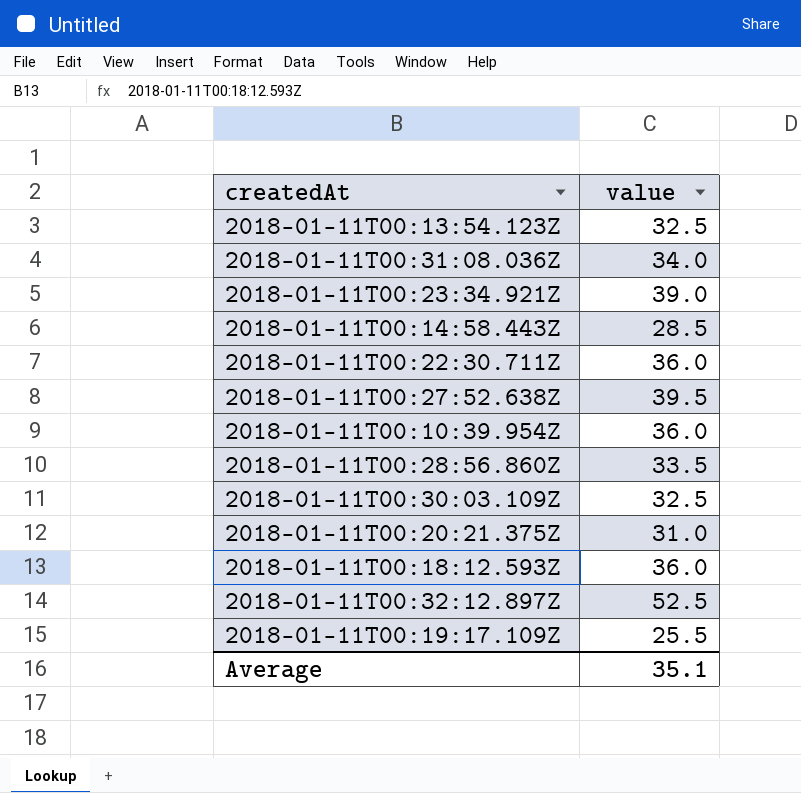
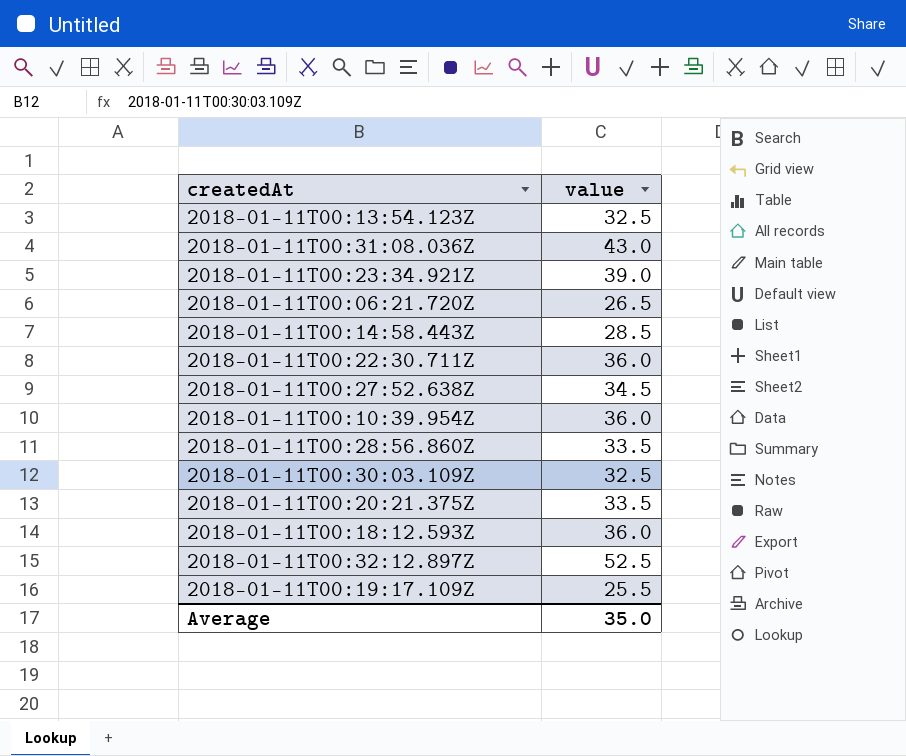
2018-01-11T00:31:08.036Z | value: 34.0 -> 43.0
row 2018-01-11T00:06:21.720Z: none -> 26.5
2018-01-11T00:27:52.638Z | value: 39.5 -> 34.5
2018-01-11T00:20:21.375Z | value: 31.0 -> 33.5
Average | value: 35.1 -> 35.0

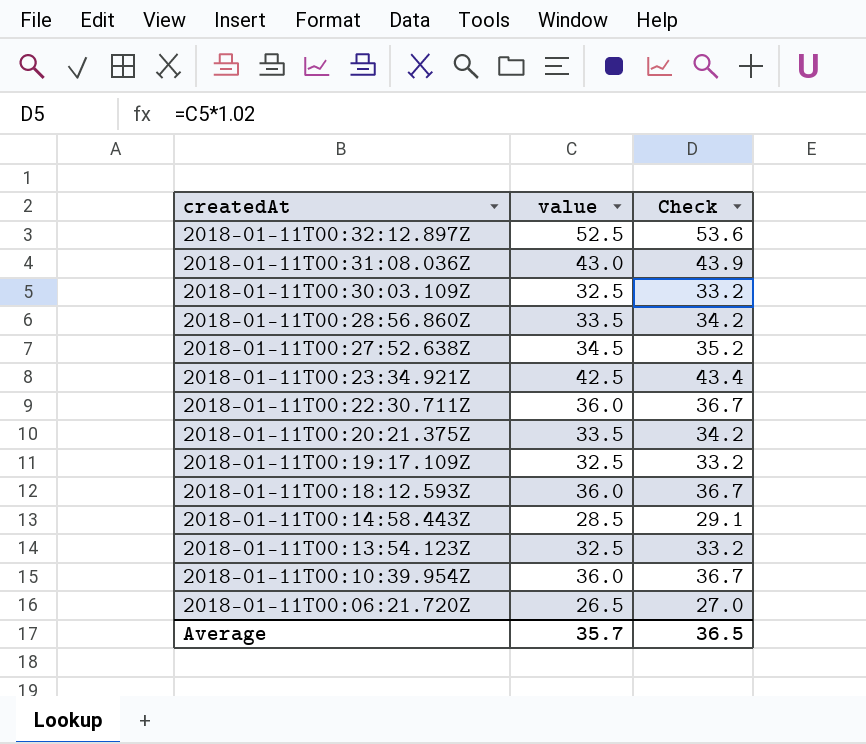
row order: none -> createdAt descending
column Check | formula: none -> [value] * 1.02
2018-01-11T00:23:34.921Z | value: 39.0 -> 42.5
2018-01-11T00:19:17.109Z | value: 25.5 -> 32.5
Average | value: 35.0 -> 35.7

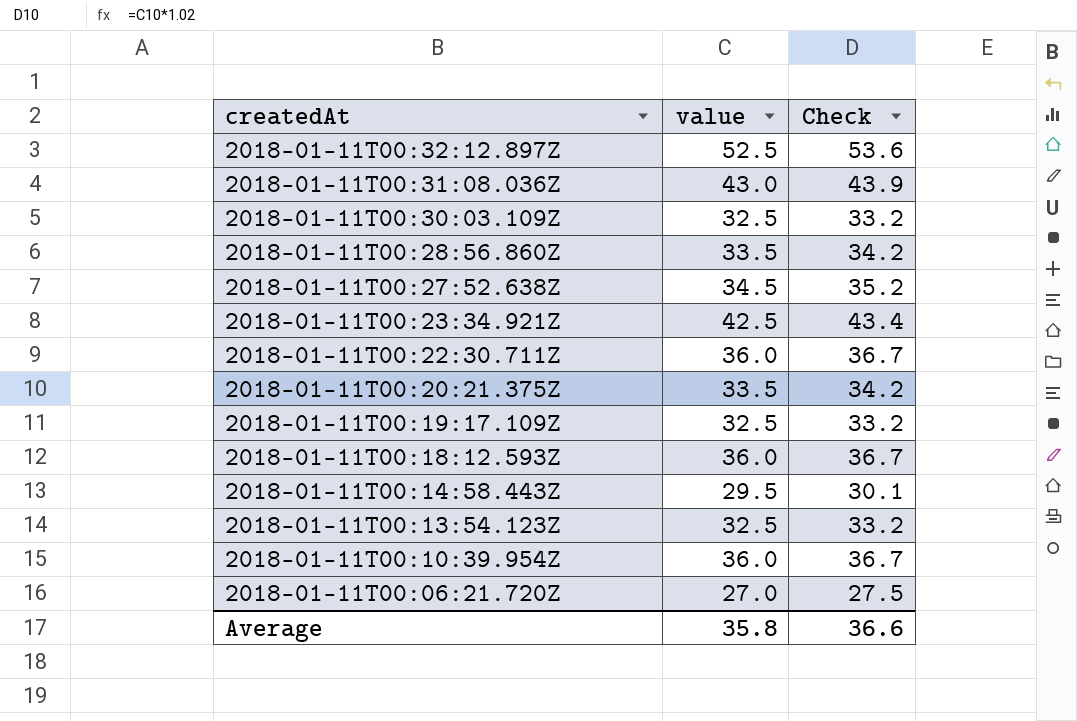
2018-01-11T00:14:58.443Z | value: 28.5 -> 29.5
2018-01-11T00:14:58.443Z | Check: 29.1 -> 30.1
2018-01-11T00:06:21.720Z | value: 26.5 -> 27.0
2018-01-11T00:06:21.720Z | Check: 27.0 -> 27.5
Average | value: 35.7 -> 35.8
Average | Check: 36.5 -> 36.6

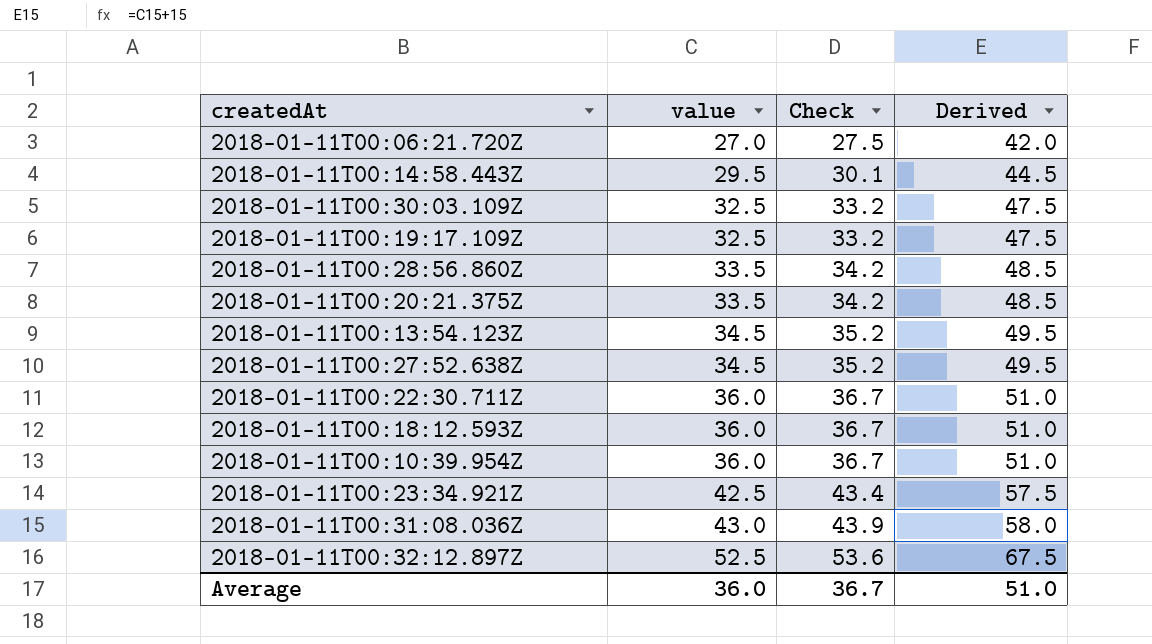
row order: createdAt descending -> value ascending
column Derived | formula: none -> [value] + 15
2018-01-11T00:13:54.123Z | value: 32.5 -> 34.5
2018-01-11T00:13:54.123Z | Check: 33.2 -> 35.2
Average | value: 35.8 -> 36.0
Average | Check: 36.6 -> 36.7

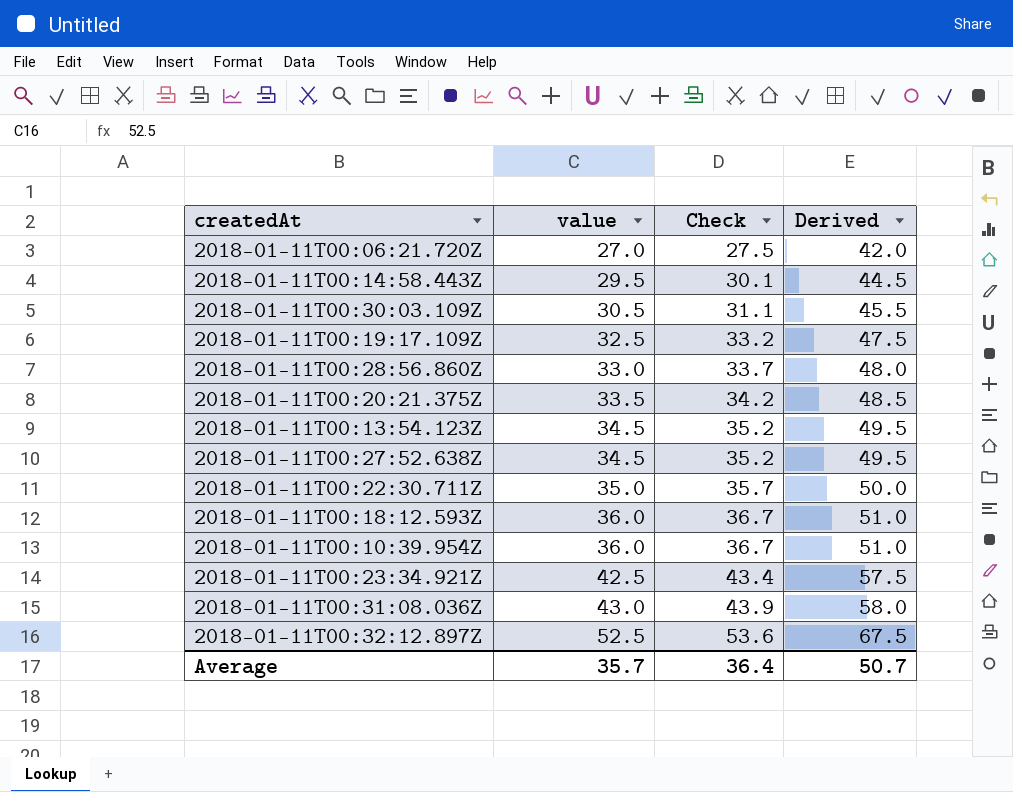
2018-01-11T00:30:03.109Z | value: 32.5 -> 30.5
2018-01-11T00:30:03.109Z | Check: 33.2 -> 31.1
2018-01-11T00:30:03.109Z | Derived: 47.5 -> 45.5
2018-01-11T00:28:56.860Z | value: 33.5 -> 33.0
2018-01-11T00:28:56.860Z | Check: 34.2 -> 33.7
2018-01-11T00:28:56.860Z | Derived: 48.5 -> 48.0
2018-01-11T00:22:30.711Z | value: 36.0 -> 35.0
2018-01-11T00:22:30.711Z | Check: 36.7 -> 35.7
2018-01-11T00:22:30.711Z | Derived: 51.0 -> 50.0
Average | value: 36.0 -> 35.7
Average | Check: 36.7 -> 36.4
Average | Derived: 51.0 -> 50.7

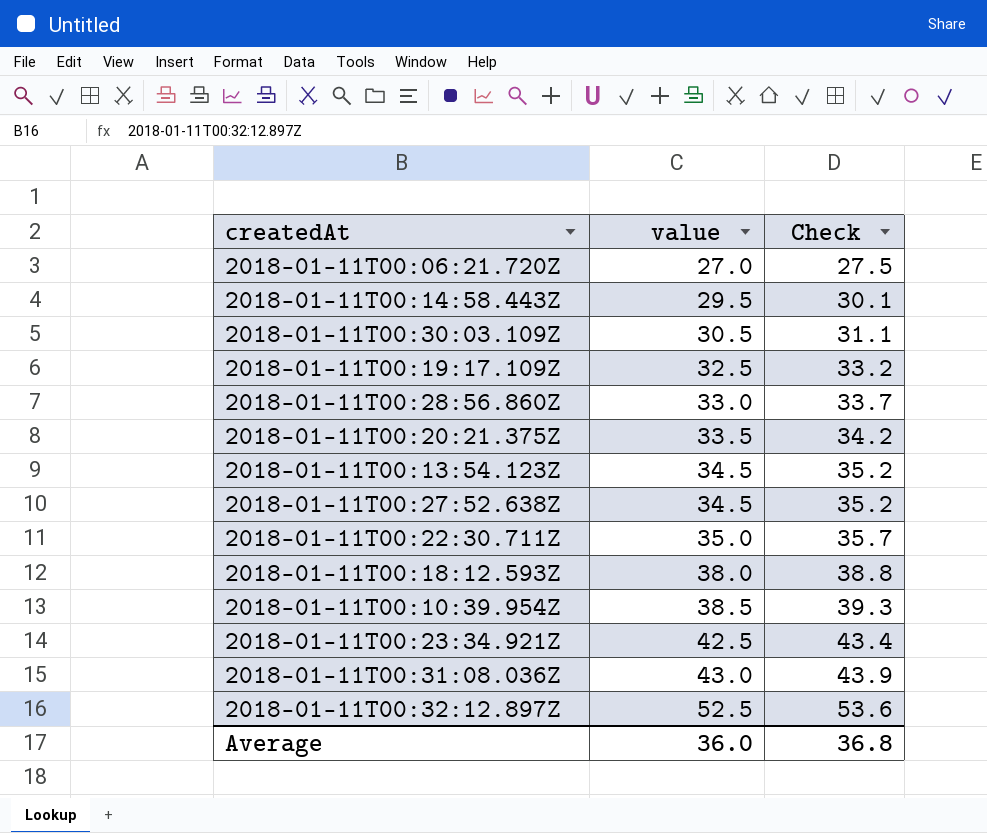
column Derived | formula: [value] + 15 -> none
2018-01-11T00:18:12.593Z | value: 36.0 -> 38.0
2018-01-11T00:18:12.593Z | Check: 36.7 -> 38.8
2018-01-11T00:10:39.954Z | value: 36.0 -> 38.5
2018-01-11T00:10:39.954Z | Check: 36.7 -> 39.3
Average | value: 35.7 -> 36.0
Average | Check: 36.4 -> 36.8

